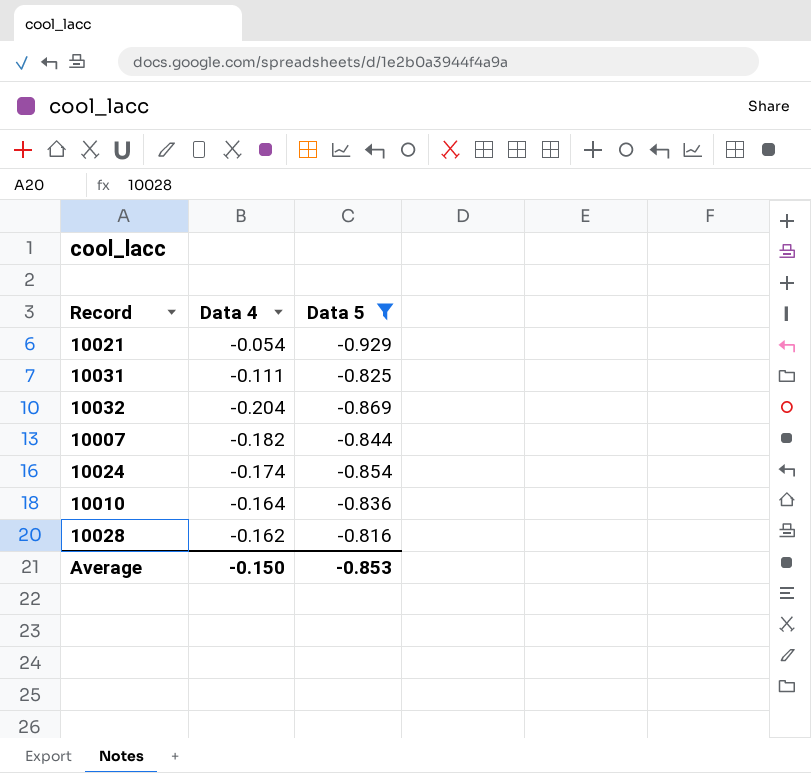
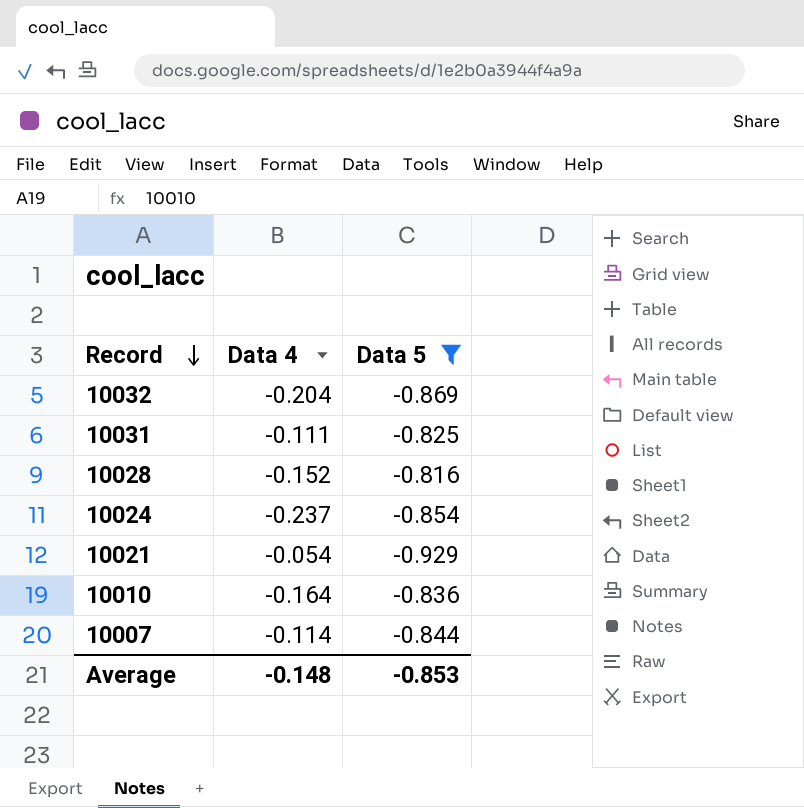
row order: none -> Record descending
10028 | Data 4: -0.162 -> -0.152
10024 | Data 4: -0.174 -> -0.237
10007 | Data 4: -0.182 -> -0.114
Average | Data 4: -0.150 -> -0.148

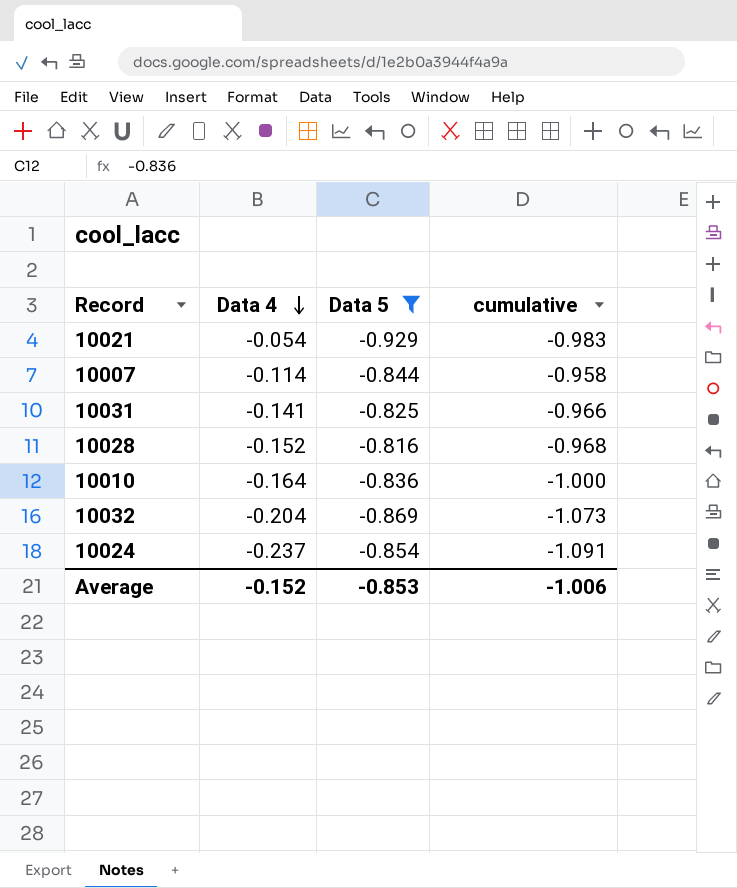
row order: Record descending -> Data 4 descending
column cumulative | formula: none -> [Data 4] + [Data 5]
10031 | Data 4: -0.111 -> -0.141
Average | Data 4: -0.148 -> -0.152

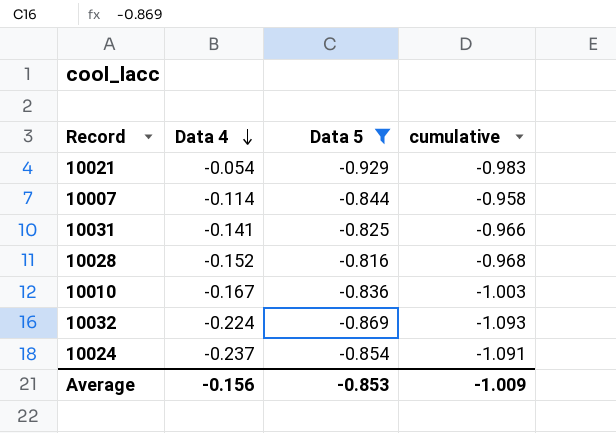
10010 | Data 4: -0.164 -> -0.167
10010 | cumulative: -1.000 -> -1.003
10032 | Data 4: -0.204 -> -0.224
10032 | cumulative: -1.073 -> -1.093
Average | Data 4: -0.152 -> -0.156
Average | cumulative: -1.006 -> -1.009

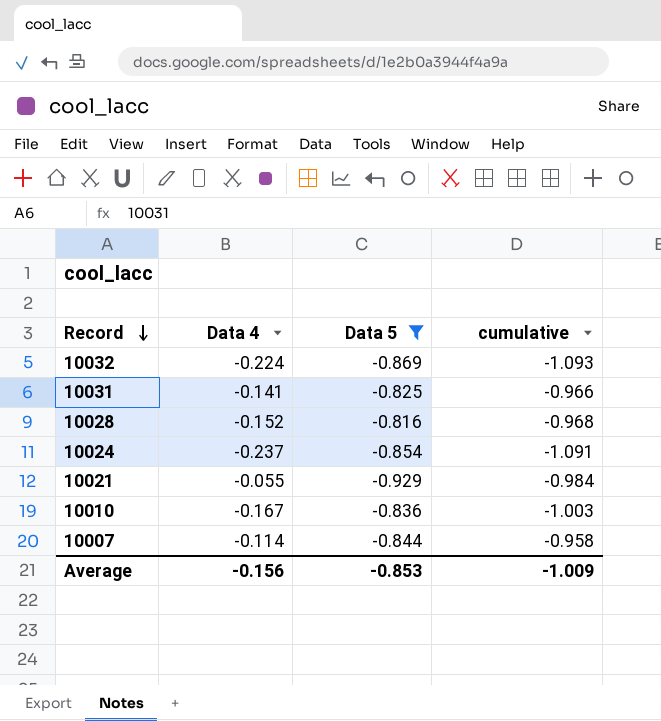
row order: Data 4 descending -> Record descending
10021 | Data 4: -0.054 -> -0.055
10021 | cumulative: -0.983 -> -0.984

